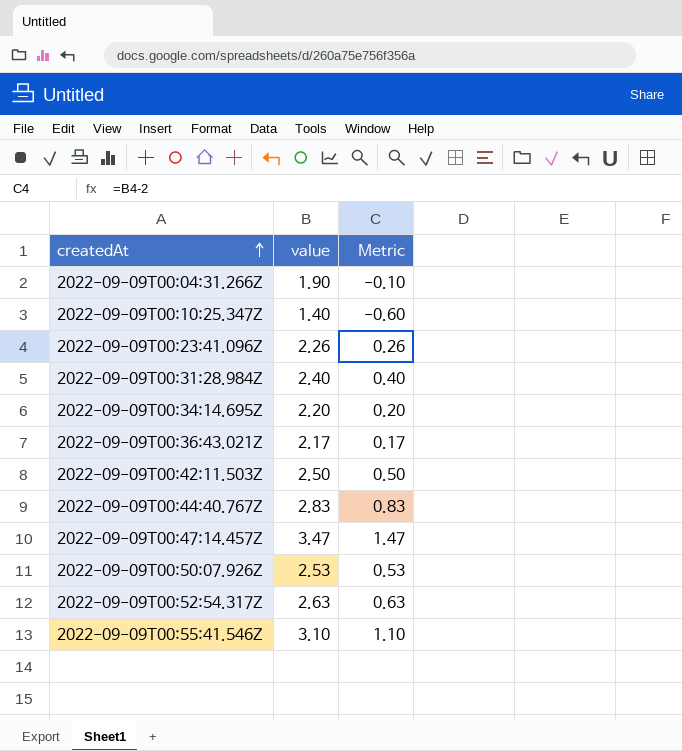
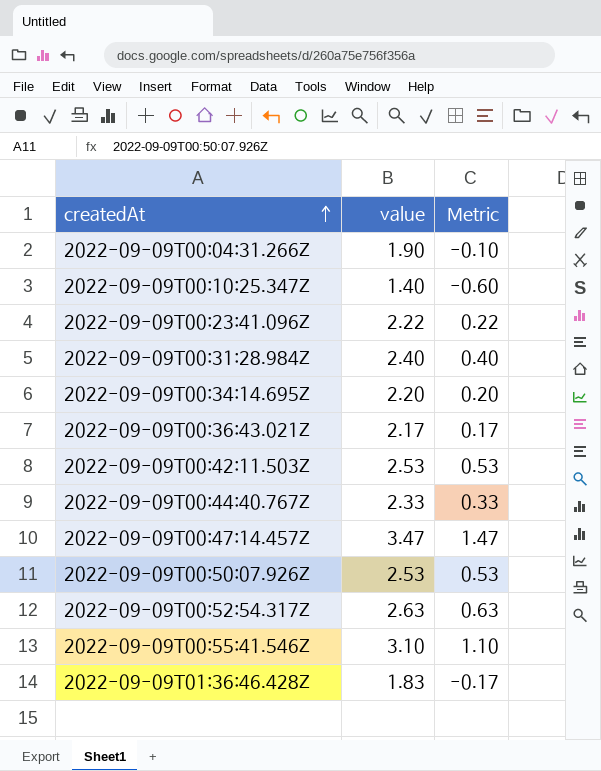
2022-09-09T00:23:41.096Z | value: 2.26 -> 2.22
2022-09-09T00:23:41.096Z | Metric: 0.26 -> 0.22
2022-09-09T00:42:11.503Z | value: 2.50 -> 2.53
2022-09-09T00:42:11.503Z | Metric: 0.50 -> 0.53
2022-09-09T00:44:40.767Z | value: 2.83 -> 2.33
2022-09-09T00:44:40.767Z | Metric: 0.83 -> 0.33
row 2022-09-09T01:36:46.428Z: none -> 1.83 | -0.17

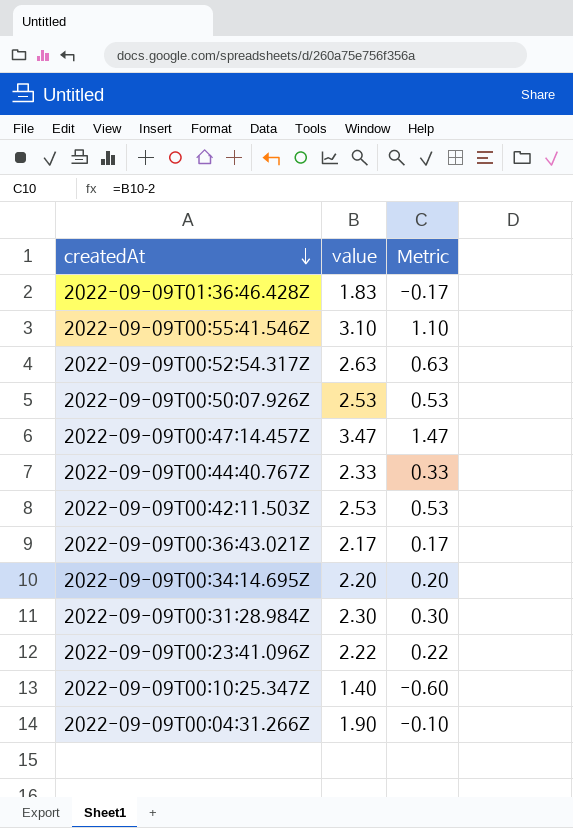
row order: createdAt ascending -> createdAt descending
2022-09-09T00:31:28.984Z | value: 2.40 -> 2.30
2022-09-09T00:31:28.984Z | Metric: 0.40 -> 0.30

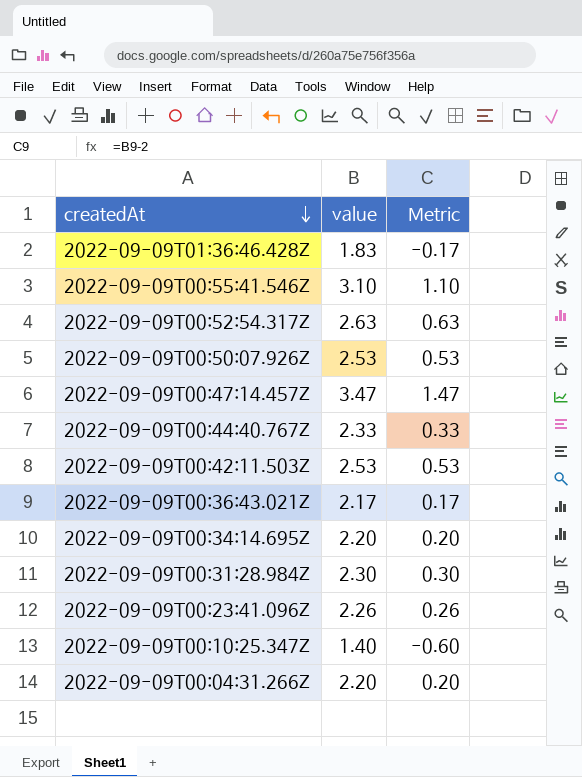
2022-09-09T00:23:41.096Z | value: 2.22 -> 2.26
2022-09-09T00:23:41.096Z | Metric: 0.22 -> 0.26
2022-09-09T00:04:31.266Z | value: 1.90 -> 2.20
2022-09-09T00:04:31.266Z | Metric: -0.10 -> 0.20

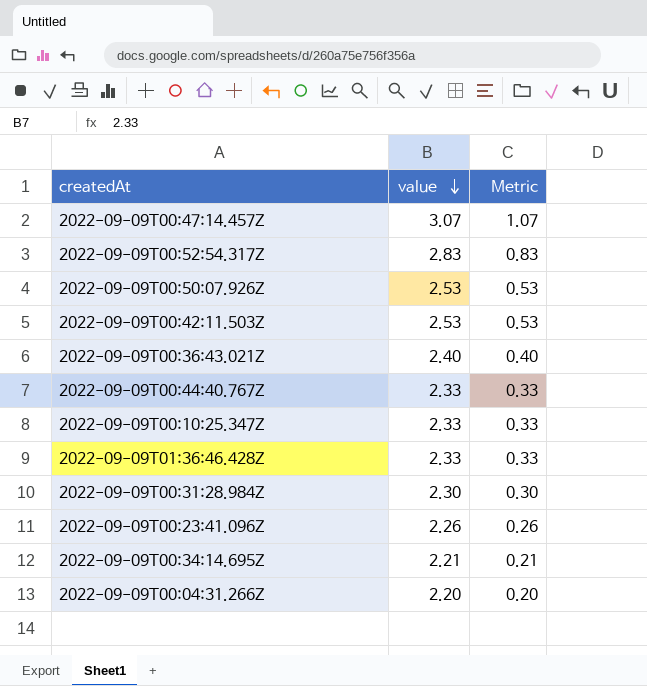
row order: createdAt descending -> value descending
row 2022-09-09T00:55:41.546Z: 3.10 | 1.10 -> none
2022-09-09T00:47:14.457Z | value: 3.47 -> 3.07
2022-09-09T00:47:14.457Z | Metric: 1.47 -> 1.07
2022-09-09T00:52:54.317Z | value: 2.63 -> 2.83
2022-09-09T00:52:54.317Z | Metric: 0.63 -> 0.83
2022-09-09T00:36:43.021Z | value: 2.17 -> 2.40
2022-09-09T00:36:43.021Z | Metric: 0.17 -> 0.40
2022-09-09T00:10:25.347Z | value: 1.40 -> 2.33
2022-09-09T00:10:25.347Z | Metric: -0.60 -> 0.33
2022-09-09T01:36:46.428Z | value: 1.83 -> 2.33
2022-09-09T01:36:46.428Z | Metric: -0.17 -> 0.33
2022-09-09T00:34:14.695Z | value: 2.20 -> 2.21
2022-09-09T00:34:14.695Z | Metric: 0.20 -> 0.21

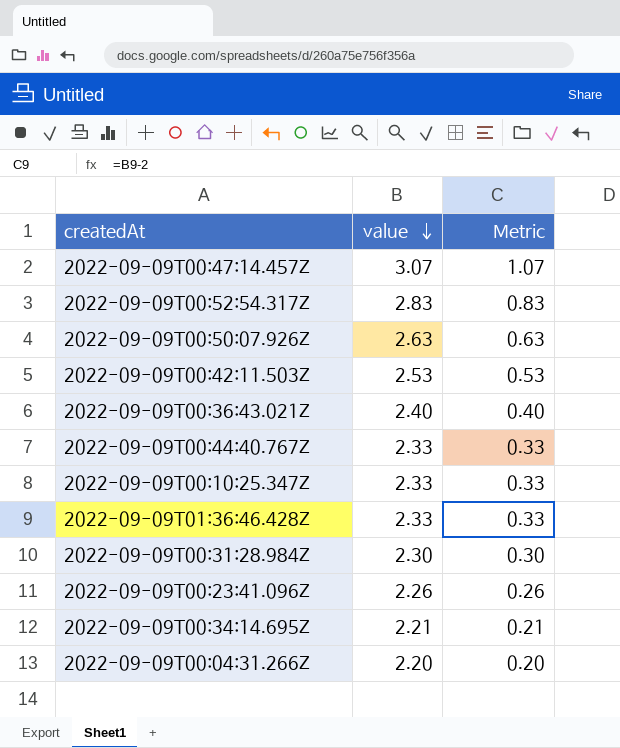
2022-09-09T00:50:07.926Z | value: 2.53 -> 2.63
2022-09-09T00:50:07.926Z | Metric: 0.53 -> 0.63

